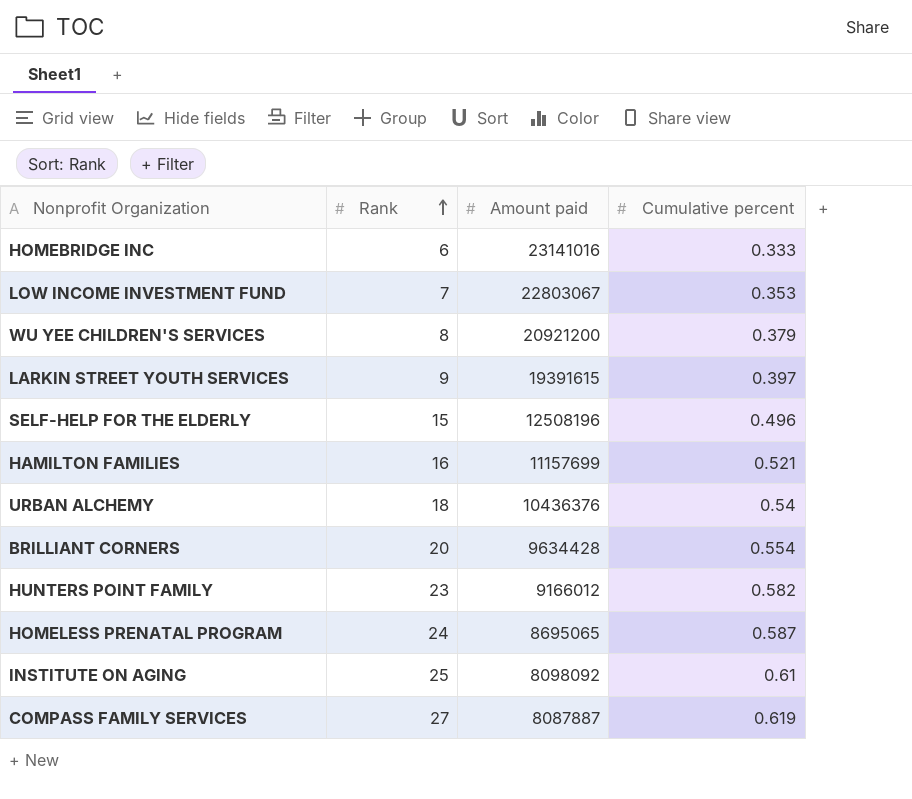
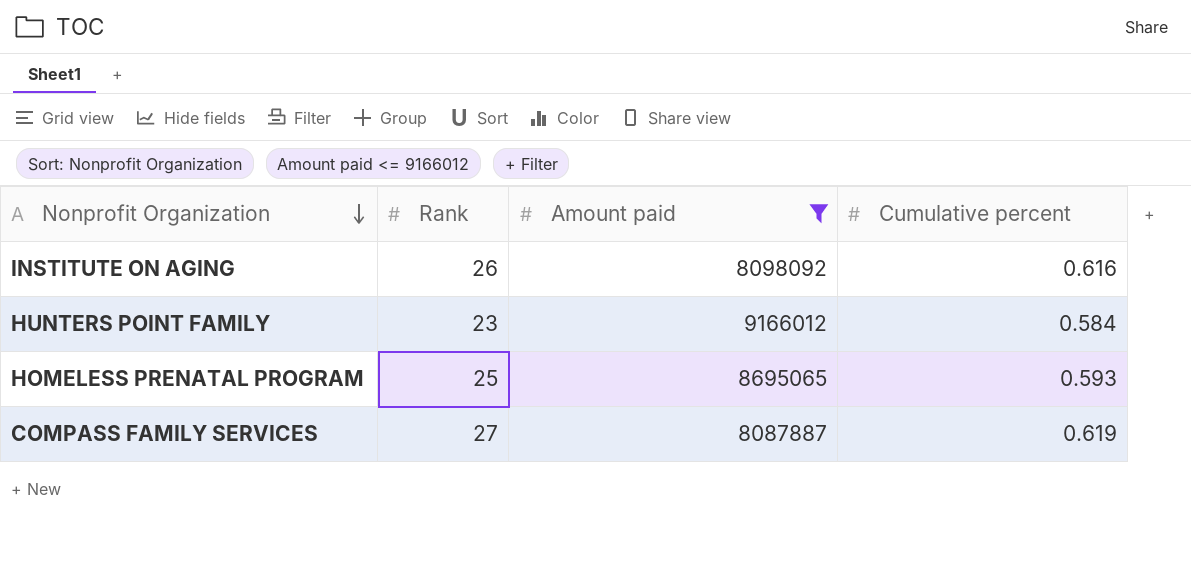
filter: none -> Amount paid <= 9166012
row order: Rank ascending -> Nonprofit Organization descending
INSTITUTE ON AGING | Rank: 25 -> 26
INSTITUTE ON AGING | Cumulative percent: 0.61 -> 0.616
HUNTERS POINT FAMILY | Cumulative percent: 0.582 -> 0.584
HOMELESS PRENATAL PROGRAM | Rank: 24 -> 25
HOMELESS PRENATAL PROGRAM | Cumulative percent: 0.587 -> 0.593

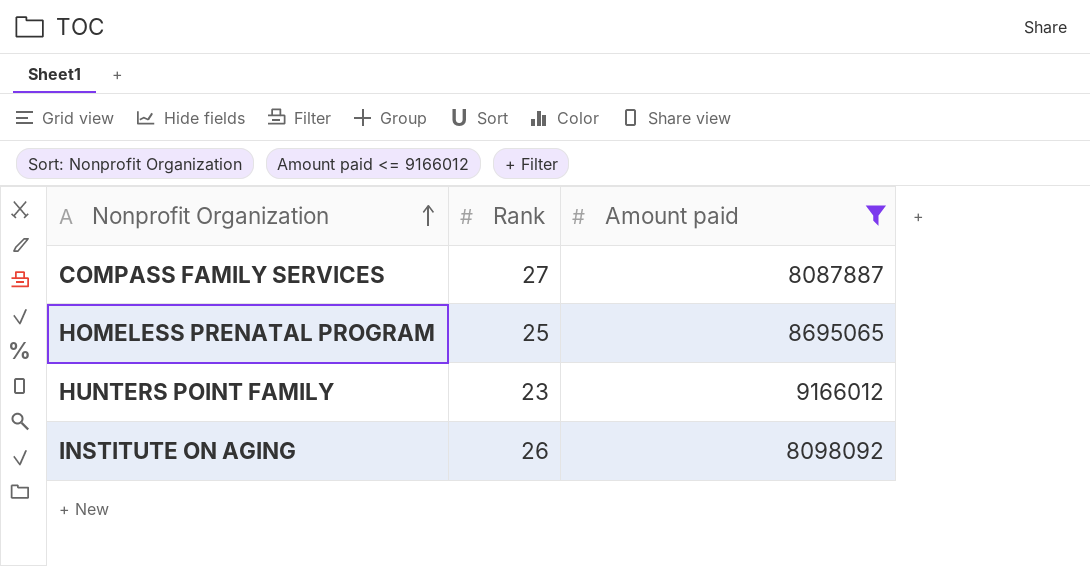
row order: Nonprofit Organization descending -> Nonprofit Organization ascending
column Cumulative percent | position: 4 -> none

